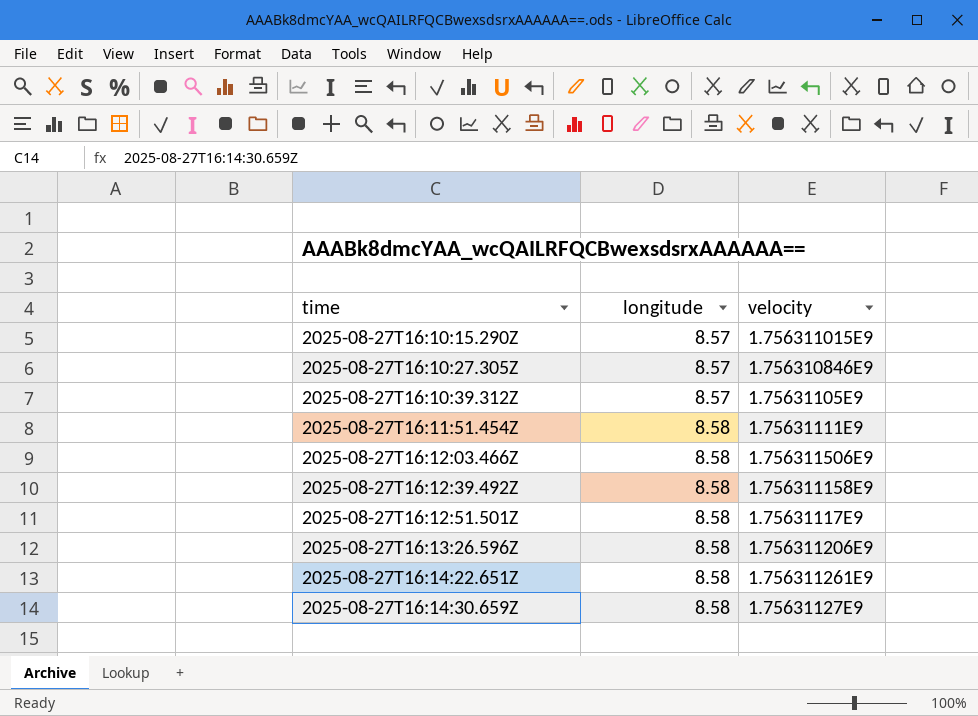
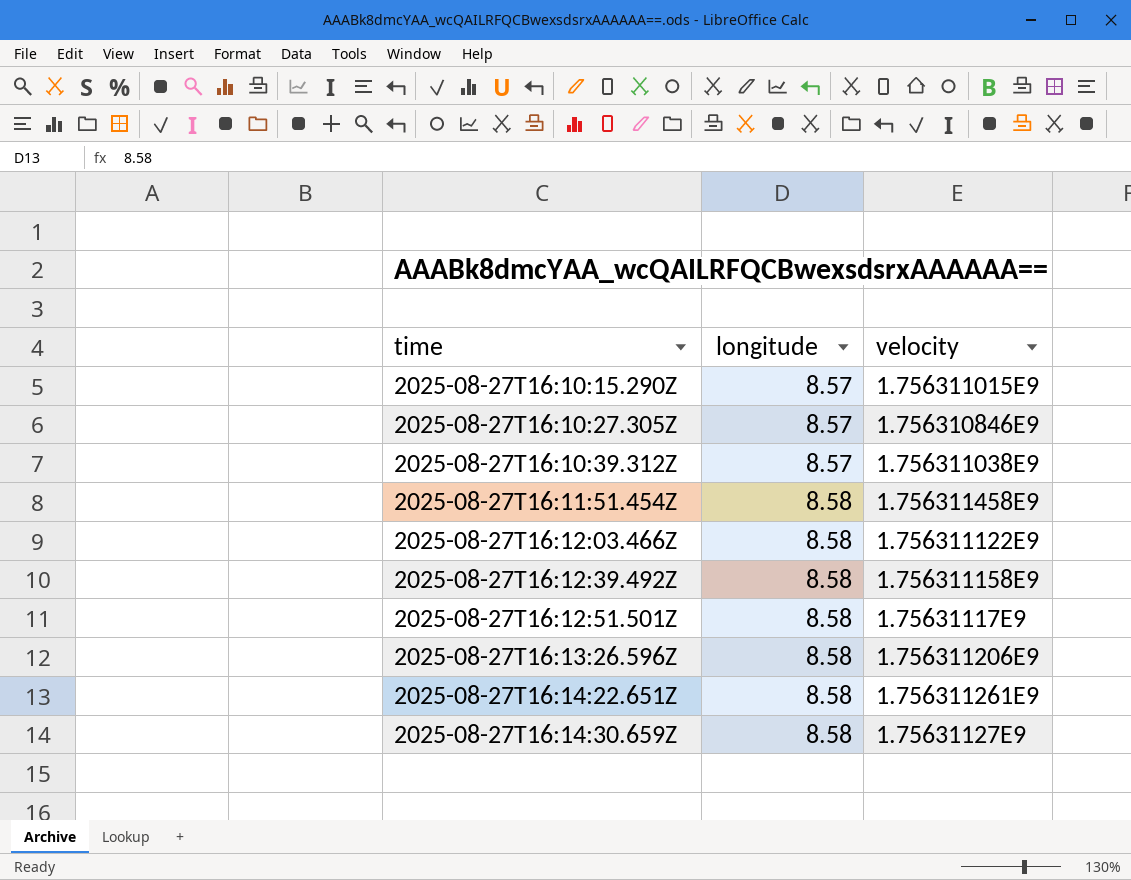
2025-08-27T16:10:39.312Z | velocity: 1.75631105E9 -> 1.756311038E9
2025-08-27T16:11:51.454Z | velocity: 1.75631111E9 -> 1.756311458E9
2025-08-27T16:12:03.466Z | velocity: 1.756311506E9 -> 1.756311122E9

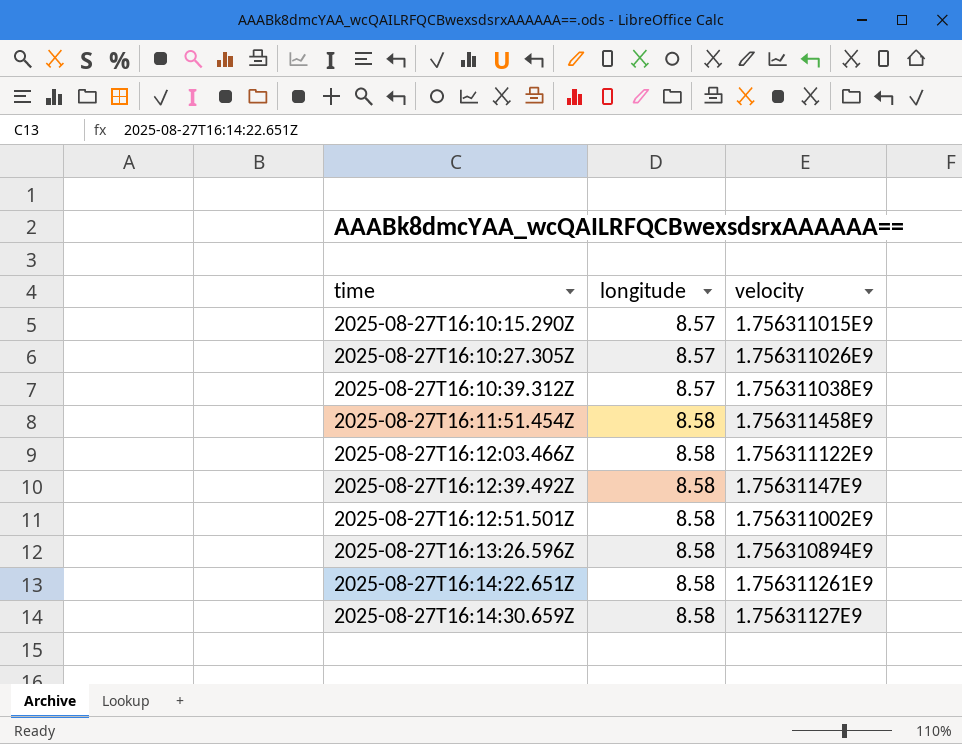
2025-08-27T16:10:27.305Z | velocity: 1.756310846E9 -> 1.756311026E9
2025-08-27T16:12:39.492Z | velocity: 1.756311158E9 -> 1.75631147E9
2025-08-27T16:12:51.501Z | velocity: 1.75631117E9 -> 1.756311002E9
2025-08-27T16:13:26.596Z | velocity: 1.756311206E9 -> 1.756310894E9

